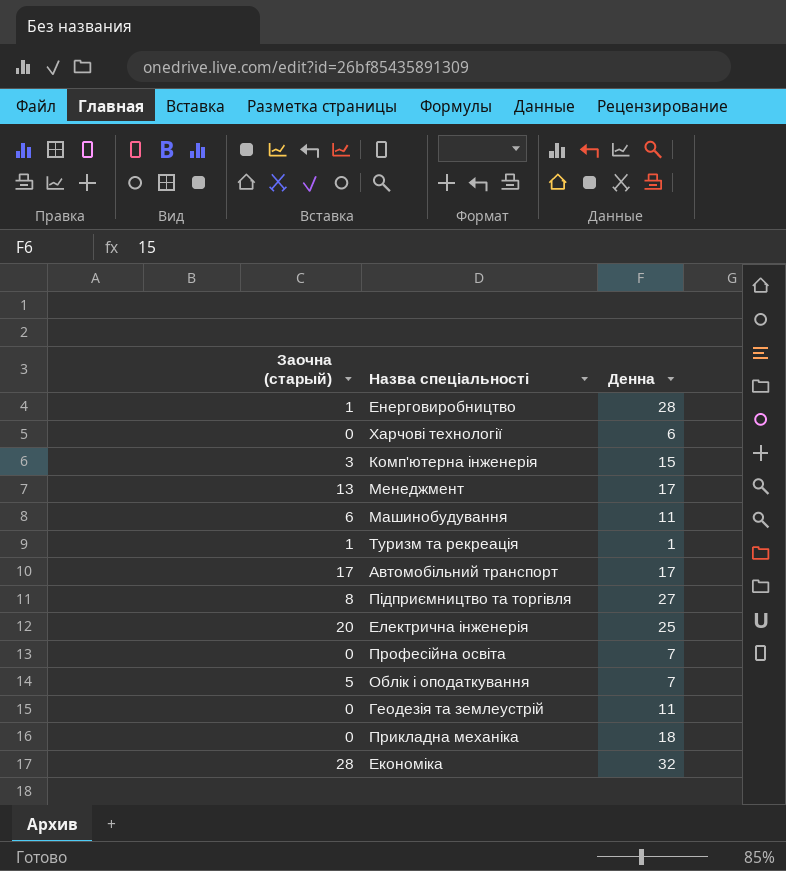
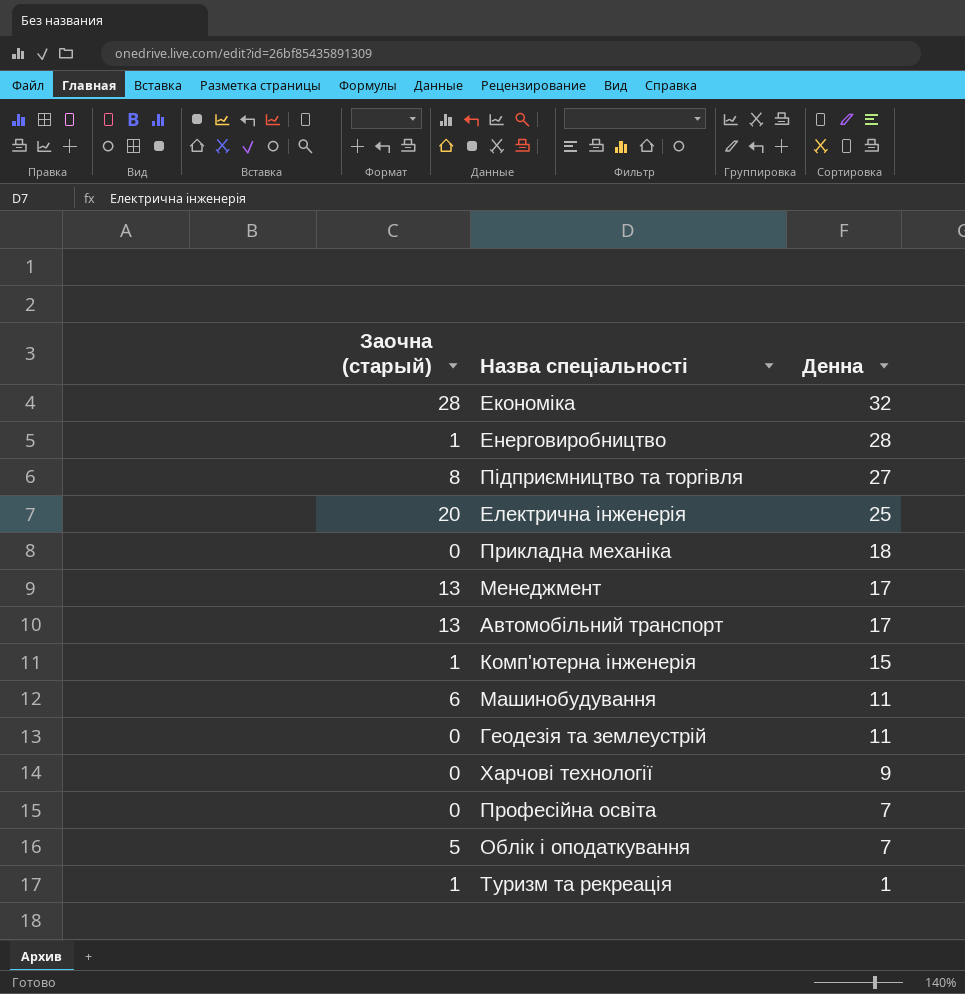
row order: none -> Денна descending
Автомобільний транспорт | Заочна (старый): 17 -> 13
Комп'ютерна інженерія | Заочна (старый): 3 -> 1
Харчові технології | Денна: 6 -> 9

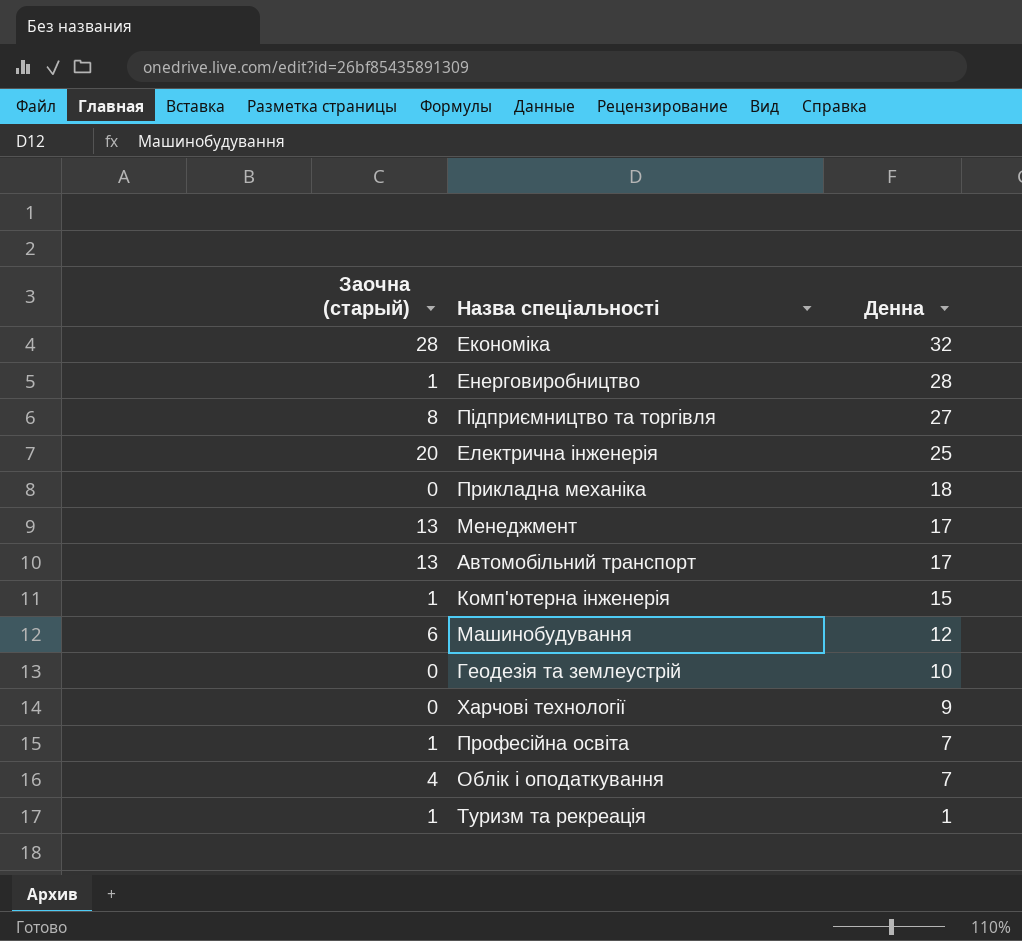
Машинобудування | Денна: 11 -> 12
Геодезія та землеустрій | Денна: 11 -> 10
Професійна освіта | Заочна (старый): 0 -> 1
Облік і оподаткування | Заочна (старый): 5 -> 4

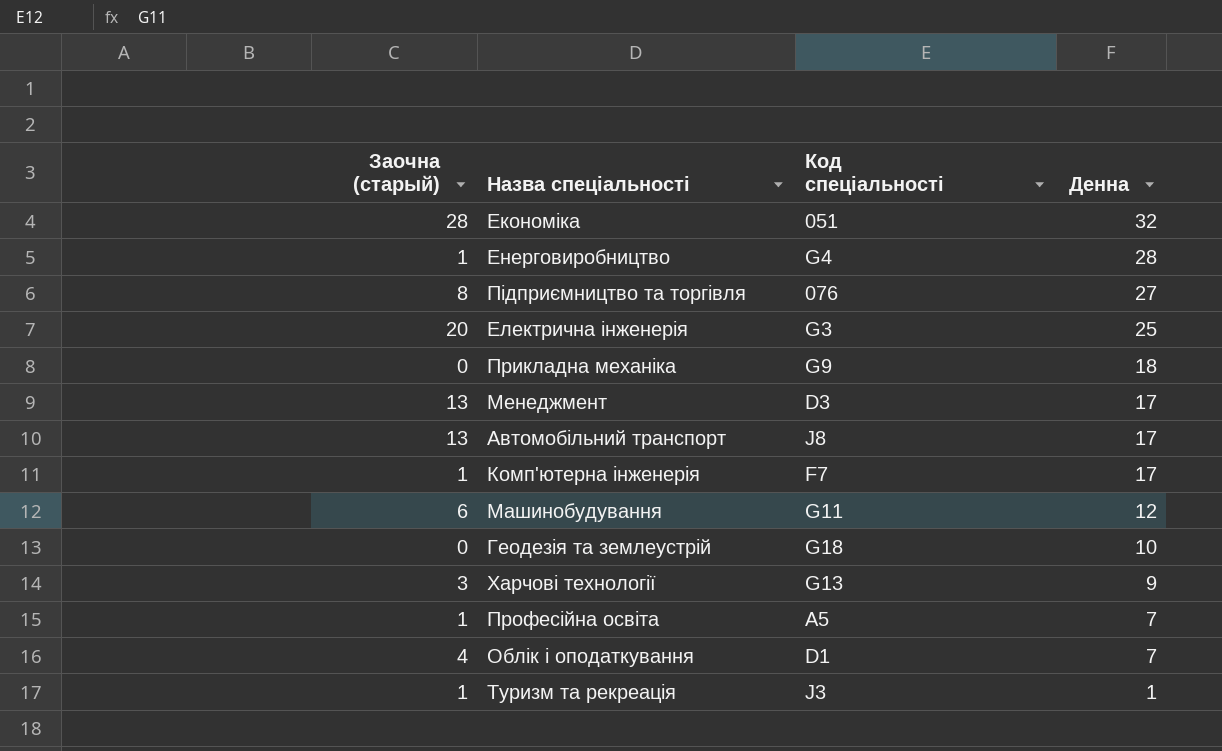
column Код спеціальності | position: none -> 3
Комп'ютерна інженерія | Денна: 15 -> 17
Харчові технології | Заочна (старый): 0 -> 3

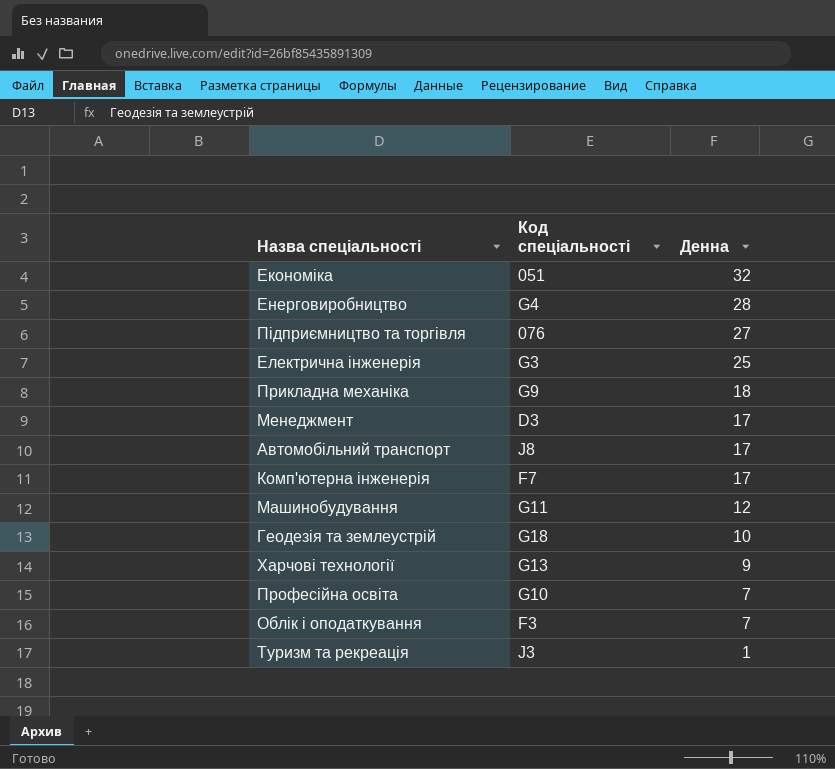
column Заочна (старый) | position: 1 -> none
Професійна освіта | Код спеціальності: A5 -> G10
Облік і оподаткування | Код спеціальності: D1 -> F3

